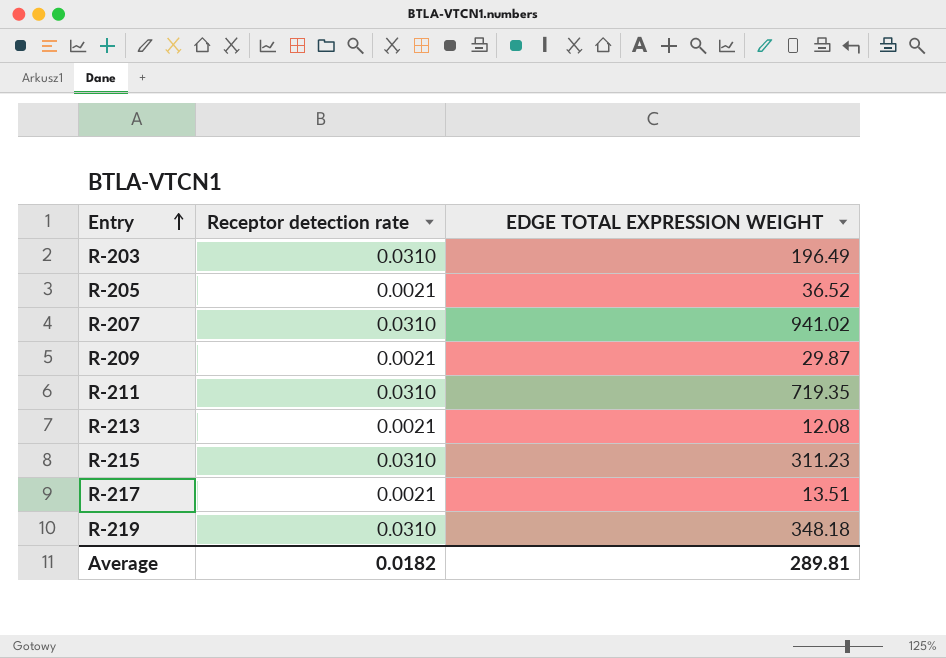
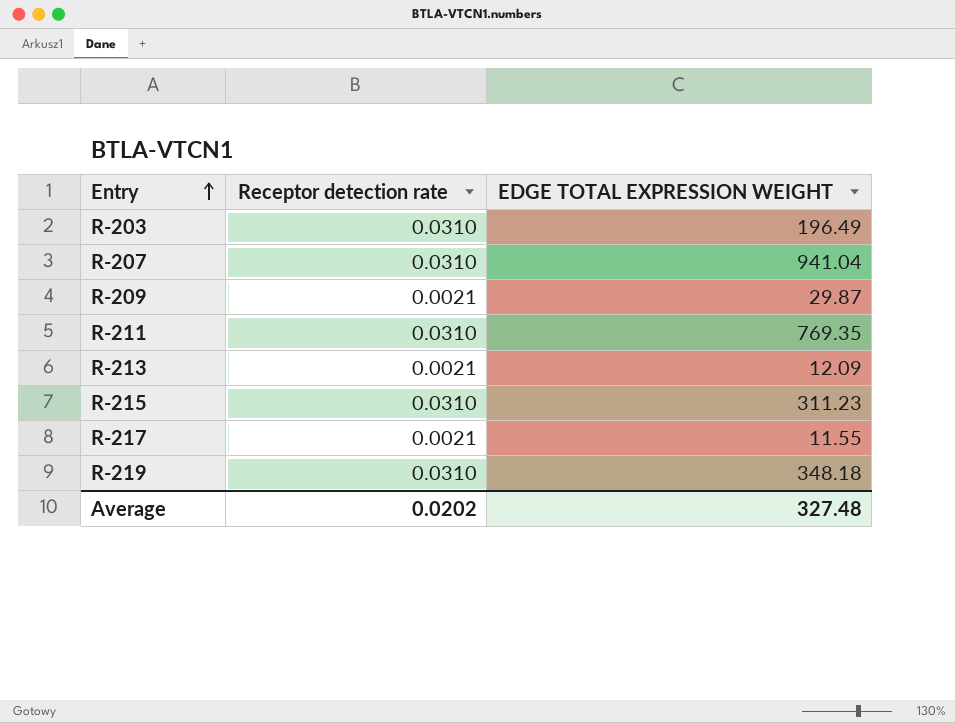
row R-205: 0.0021 | 36.52 -> none
R-207 | EDGE TOTAL EXPRESSION WEIGHT: 941.02 -> 941.04
R-211 | EDGE TOTAL EXPRESSION WEIGHT: 719.35 -> 769.35
R-213 | EDGE TOTAL EXPRESSION WEIGHT: 12.08 -> 12.09
R-217 | EDGE TOTAL EXPRESSION WEIGHT: 13.51 -> 11.55
Average | Receptor detection rate: 0.0182 -> 0.0202
Average | EDGE TOTAL EXPRESSION WEIGHT: 289.81 -> 327.48

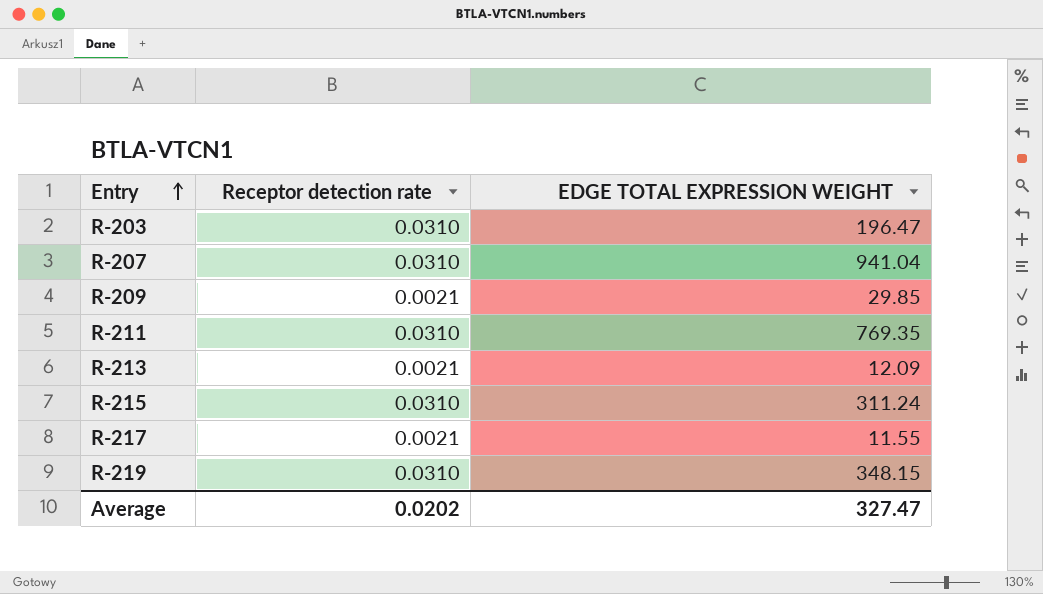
R-203 | EDGE TOTAL EXPRESSION WEIGHT: 196.49 -> 196.47
R-209 | EDGE TOTAL EXPRESSION WEIGHT: 29.87 -> 29.85
R-215 | EDGE TOTAL EXPRESSION WEIGHT: 311.23 -> 311.24
R-219 | EDGE TOTAL EXPRESSION WEIGHT: 348.18 -> 348.15
Average | EDGE TOTAL EXPRESSION WEIGHT: 327.48 -> 327.47

